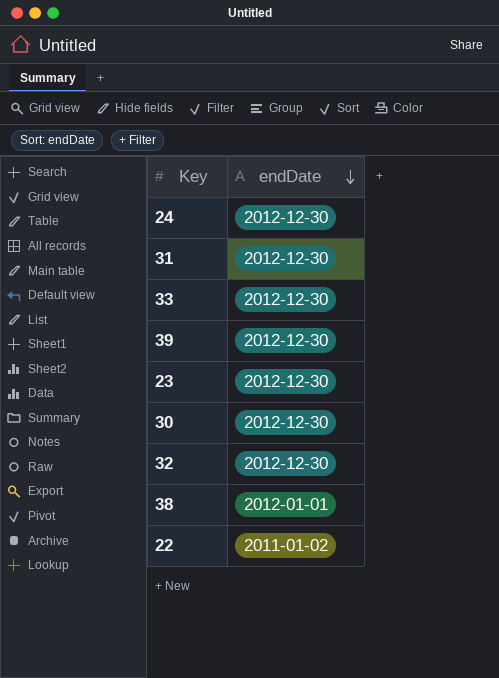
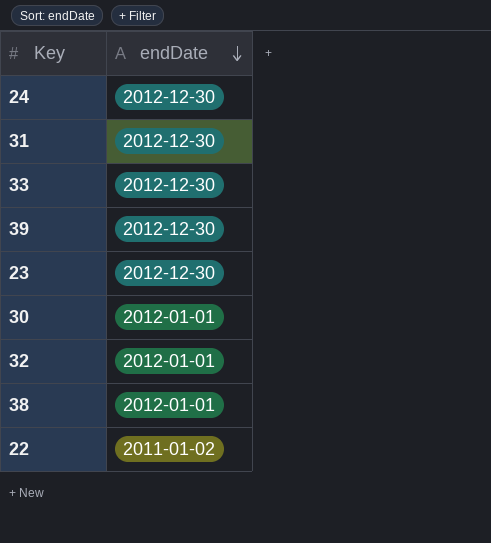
30 | endDate: 2012-12-30 -> 2012-01-01
32 | endDate: 2012-12-30 -> 2012-01-01

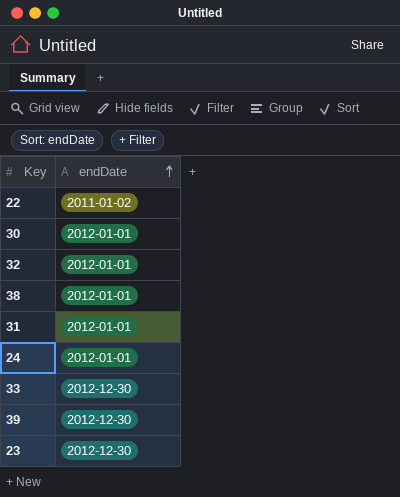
row order: endDate descending -> endDate ascending
31 | endDate: 2012-12-30 -> 2012-01-01
24 | endDate: 2012-12-30 -> 2012-01-01

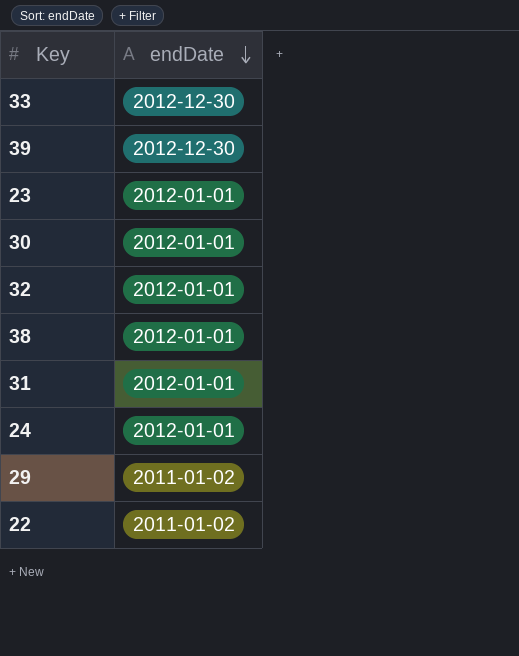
row order: endDate ascending -> endDate descending
23 | endDate: 2012-12-30 -> 2012-01-01
row 29: none -> 2011-01-02

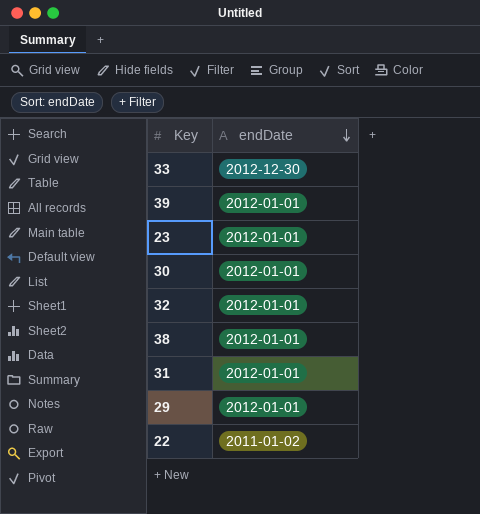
row 24: 2012-01-01 -> none
39 | endDate: 2012-12-30 -> 2012-01-01
29 | endDate: 2011-01-02 -> 2012-01-01

